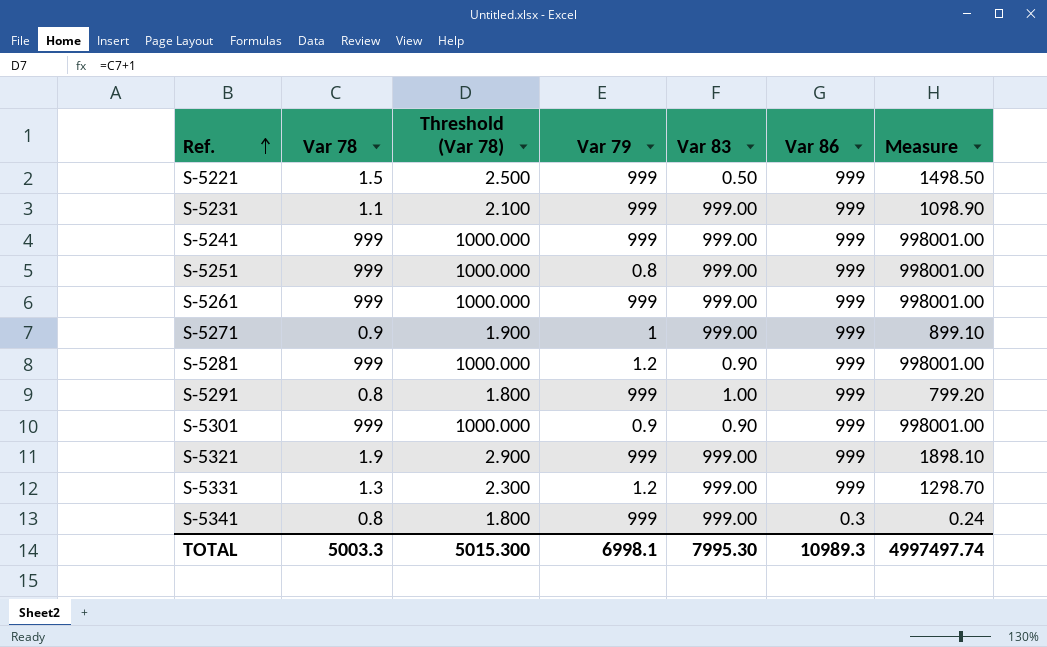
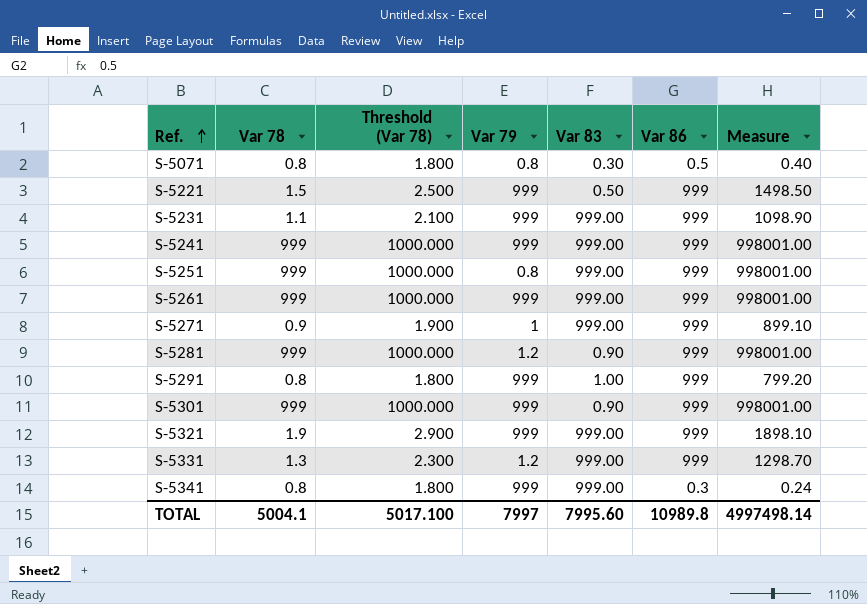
row S-5071: none -> 0.8 | 1.800 | 0.8 | 0.30 | 0.5 | 0.40
S-5301 | Var 79: 0.9 -> 999
TOTAL | Var 78: 5003.3 -> 5004.1
TOTAL | Threshold (Var 78): 5015.300 -> 5017.100
TOTAL | Var 79: 6998.1 -> 7997
TOTAL | Var 83: 7995.30 -> 7995.60
TOTAL | Var 86: 10989.3 -> 10989.8
TOTAL | Measure: 4997497.74 -> 4997498.14

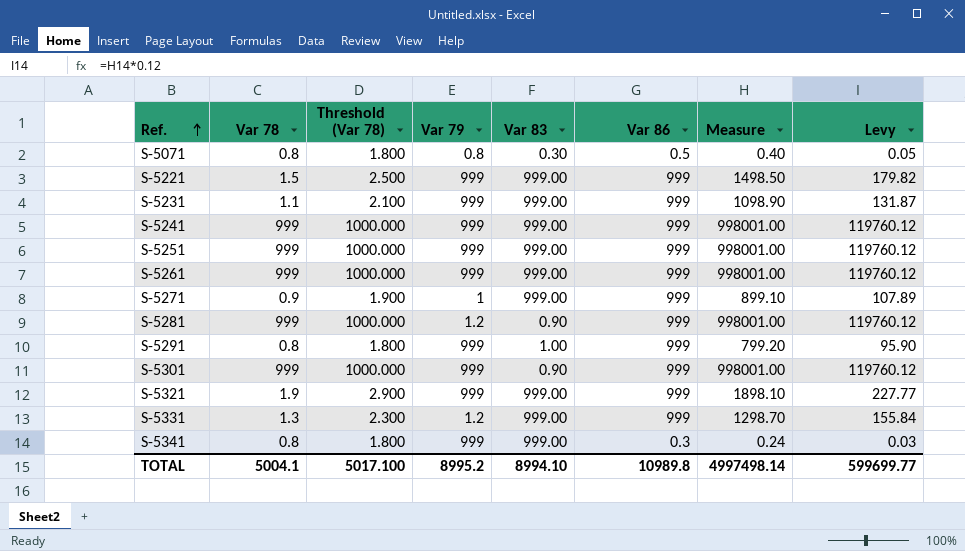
column Levy | formula: none -> [Measure] * 0.12
S-5221 | Var 83: 0.50 -> 999.00
S-5251 | Var 79: 0.8 -> 999
TOTAL | Var 79: 7997 -> 8995.2
TOTAL | Var 83: 7995.60 -> 8994.10

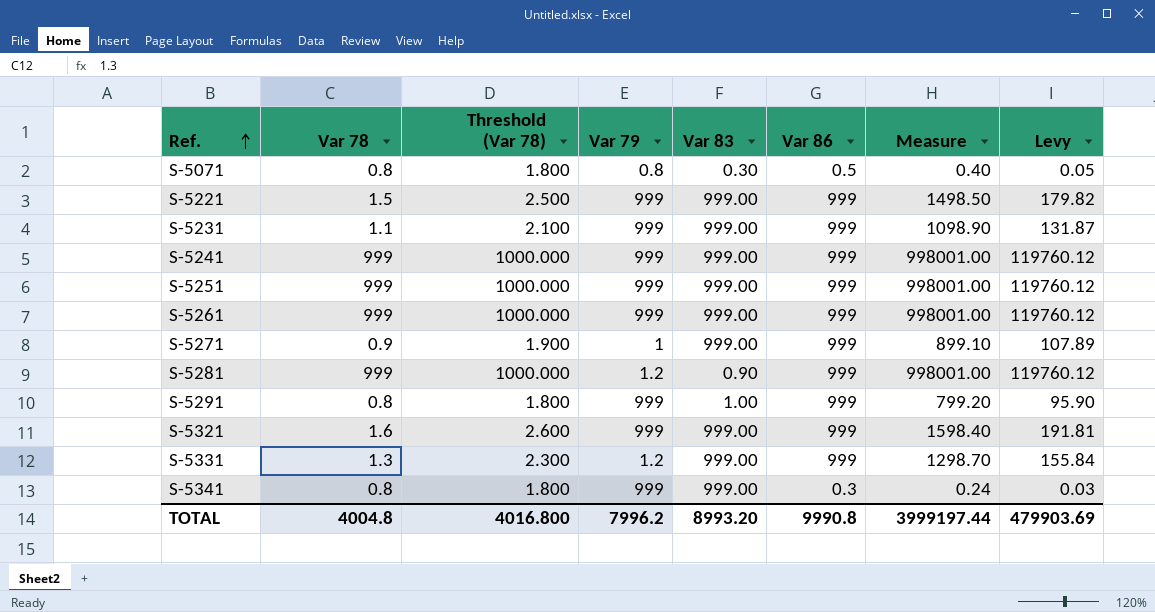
row S-5301: 999 | 1000.000 | 999 | 0.90 | 999 | 998001.00 | 119760.12 -> none
S-5321 | Var 78: 1.9 -> 1.6
S-5321 | Threshold (Var 78): 2.900 -> 2.600
S-5321 | Measure: 1898.10 -> 1598.40
S-5321 | Levy: 227.77 -> 191.81
TOTAL | Var 78: 5004.1 -> 4004.8
TOTAL | Threshold (Var 78): 5017.100 -> 4016.800
TOTAL | Var 79: 8995.2 -> 7996.2
TOTAL | Var 83: 8994.10 -> 8993.20
TOTAL | Var 86: 10989.8 -> 9990.8
TOTAL | Measure: 4997498.14 -> 3999197.44
TOTAL | Levy: 599699.77 -> 479903.69

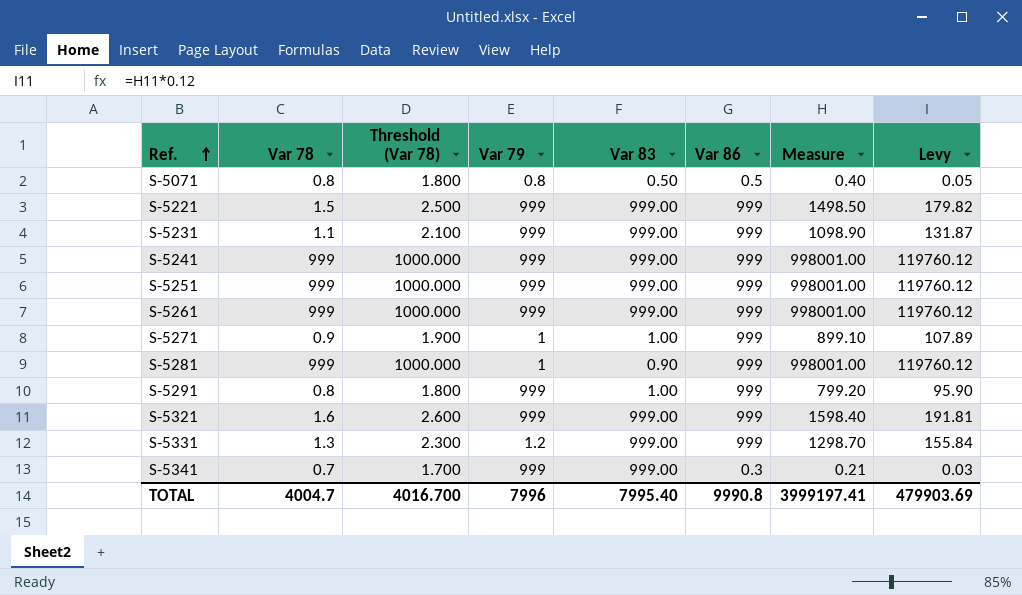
S-5071 | Var 83: 0.30 -> 0.50
S-5271 | Var 83: 999.00 -> 1.00
S-5281 | Var 79: 1.2 -> 1
S-5341 | Var 78: 0.8 -> 0.7
S-5341 | Threshold (Var 78): 1.800 -> 1.700
S-5341 | Measure: 0.24 -> 0.21
TOTAL | Var 78: 4004.8 -> 4004.7
TOTAL | Threshold (Var 78): 4016.800 -> 4016.700
TOTAL | Var 79: 7996.2 -> 7996
TOTAL | Var 83: 8993.20 -> 7995.40
TOTAL | Measure: 3999197.44 -> 3999197.41

